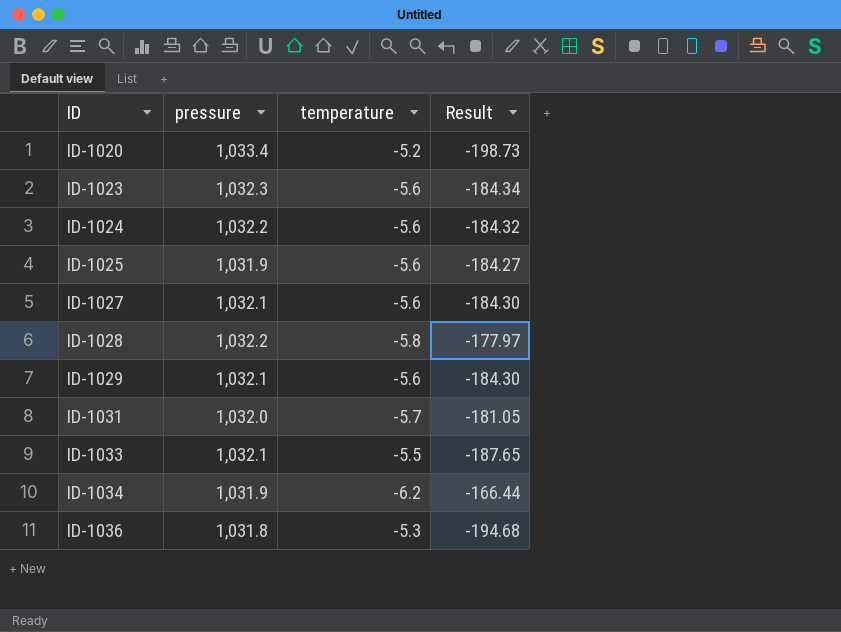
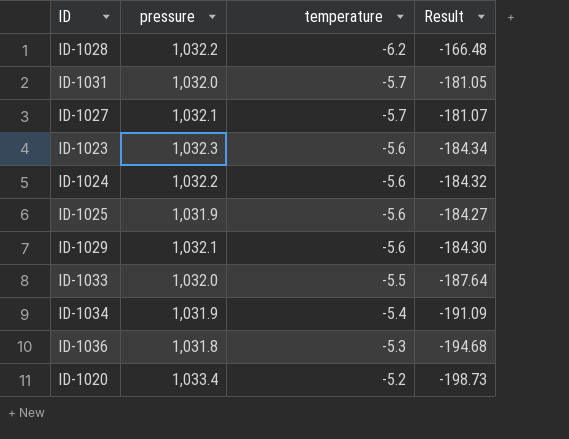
row order: ID ascending -> temperature ascending
ID-1028 | temperature: -5.8 -> -6.2
ID-1028 | Result: -177.97 -> -166.48
ID-1027 | temperature: -5.6 -> -5.7
ID-1027 | Result: -184.30 -> -181.07
ID-1033 | pressure: 1,032.1 -> 1,032.0
ID-1033 | Result: -187.65 -> -187.64
ID-1034 | temperature: -6.2 -> -5.4
ID-1034 | Result: -166.44 -> -191.09

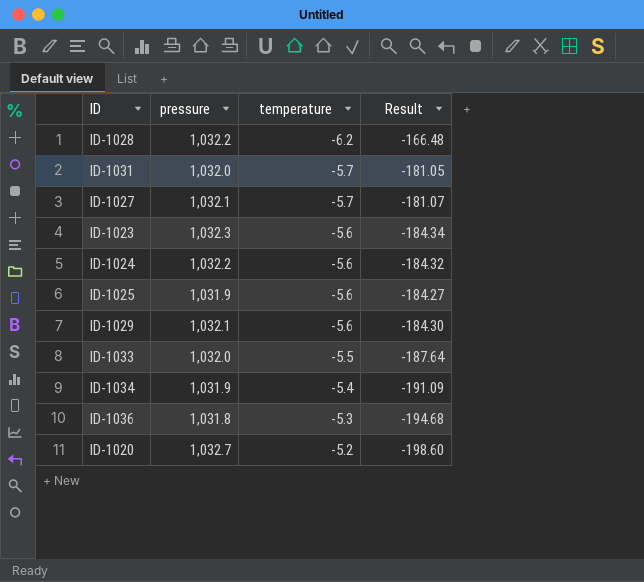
ID-1020 | pressure: 1,033.4 -> 1,032.7
ID-1020 | Result: -198.73 -> -198.60

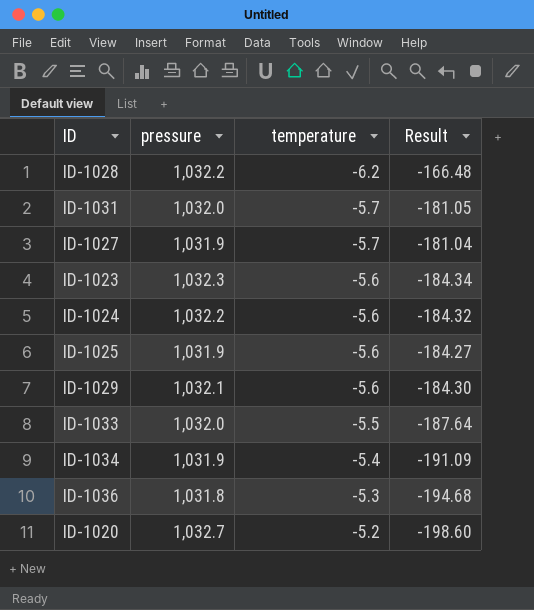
ID-1027 | pressure: 1,032.1 -> 1,031.9
ID-1027 | Result: -181.07 -> -181.04

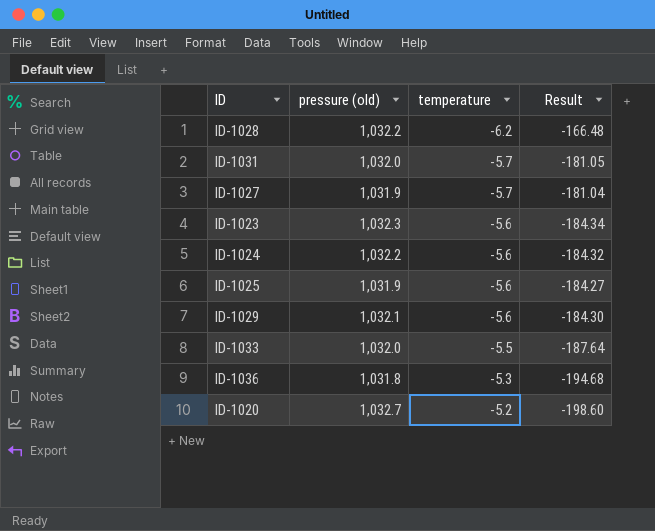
column name: pressure -> pressure (old)
row ID-1034: 1,031.9 | -5.4 | -191.09 -> none

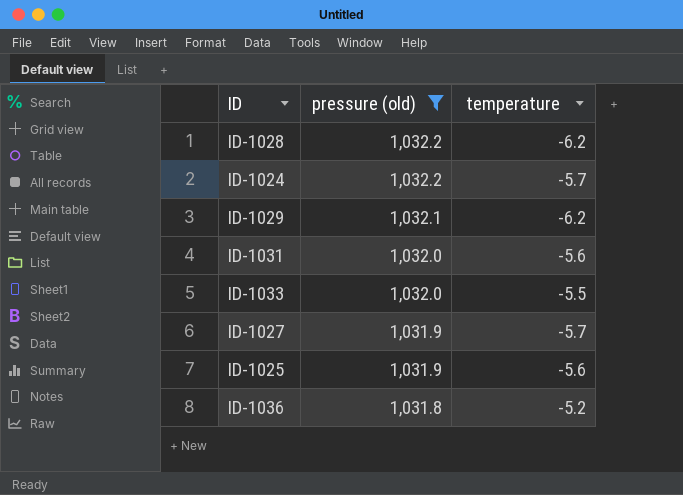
filter: none -> pressure (old) <= 1,032.2
row order: temperature ascending -> pressure (old) descending
column Result | formula: [pressure (old)] / [temperature] -> none
ID-1024 | temperature: -5.6 -> -5.7
ID-1029 | temperature: -5.6 -> -6.2
ID-1031 | temperature: -5.7 -> -5.6
ID-1036 | temperature: -5.3 -> -5.2

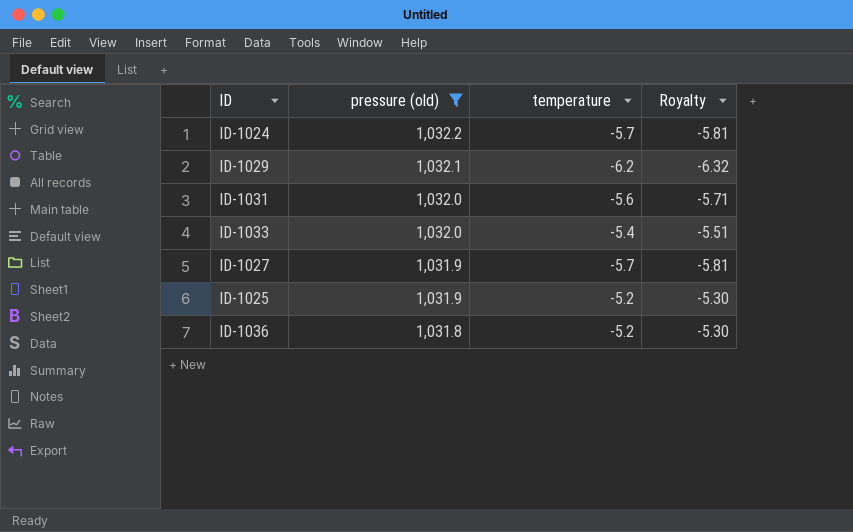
column Royalty | formula: none -> [temperature] * 1.02
row ID-1028: 1,032.2 | -6.2 -> none
ID-1033 | temperature: -5.5 -> -5.4
ID-1025 | temperature: -5.6 -> -5.2

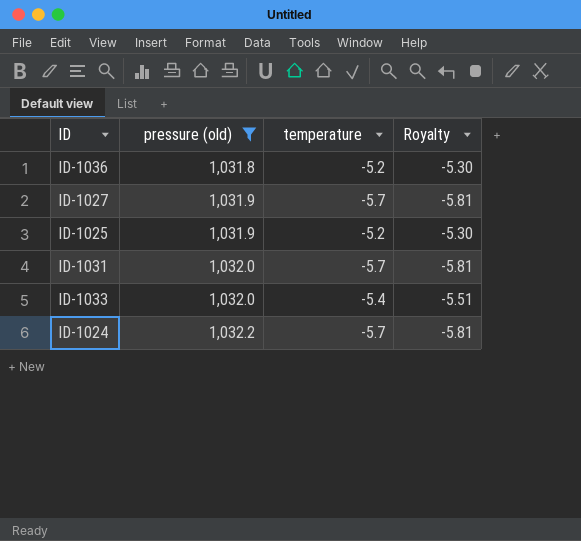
row order: pressure (old) descending -> pressure (old) ascending
row ID-1029: 1,032.1 | -6.2 | -6.32 -> none
ID-1031 | temperature: -5.6 -> -5.7
ID-1031 | Royalty: -5.71 -> -5.81

